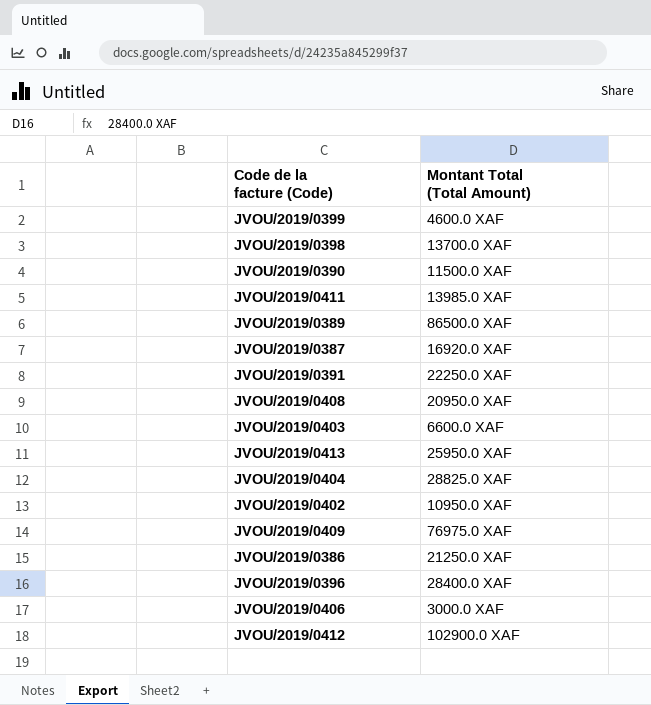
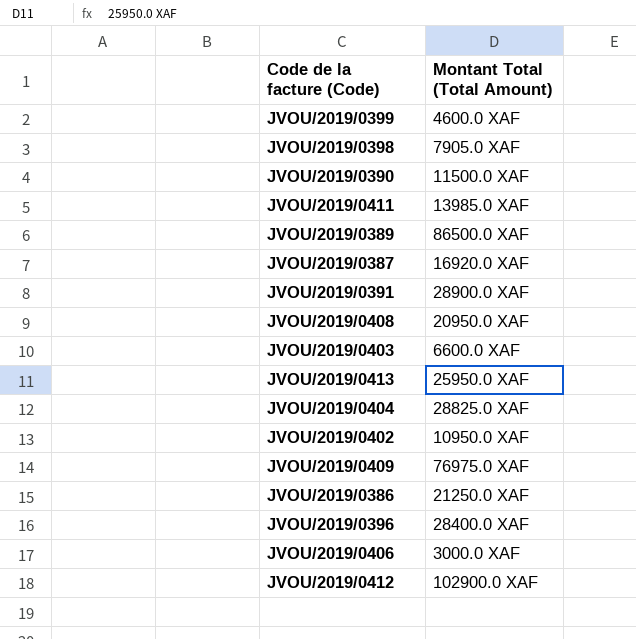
JVOU/2019/0398 | Montant Total (Total Amount): 13700.0 XAF -> 7905.0 XAF
JVOU/2019/0391 | Montant Total (Total Amount): 22250.0 XAF -> 28900.0 XAF

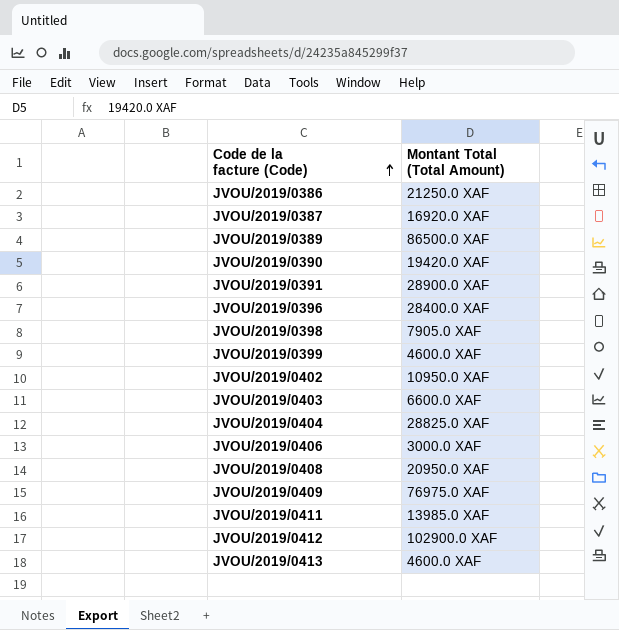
row order: none -> Code de la facture (Code) ascending
JVOU/2019/0390 | Montant Total (Total Amount): 11500.0 XAF -> 19420.0 XAF
JVOU/2019/0413 | Montant Total (Total Amount): 25950.0 XAF -> 4600.0 XAF

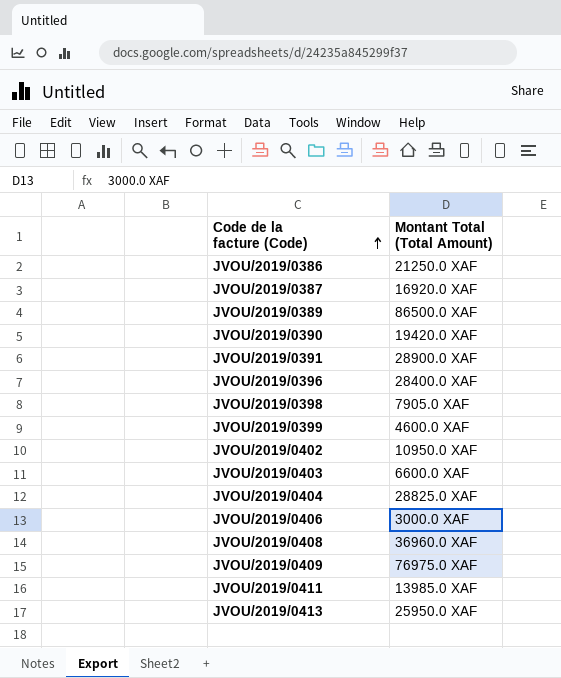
row JVOU/2019/0412: 102900.0 XAF -> none
JVOU/2019/0408 | Montant Total (Total Amount): 20950.0 XAF -> 36960.0 XAF
JVOU/2019/0413 | Montant Total (Total Amount): 4600.0 XAF -> 25950.0 XAF

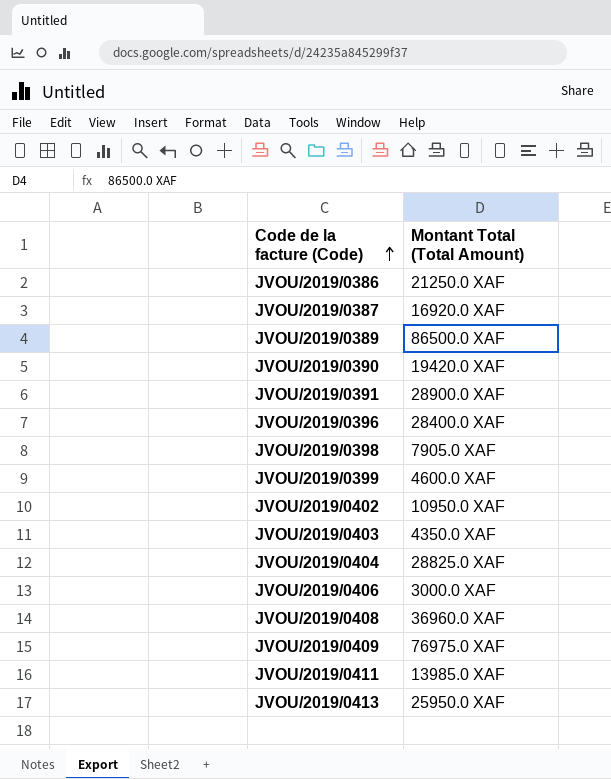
JVOU/2019/0403 | Montant Total (Total Amount): 6600.0 XAF -> 4350.0 XAF

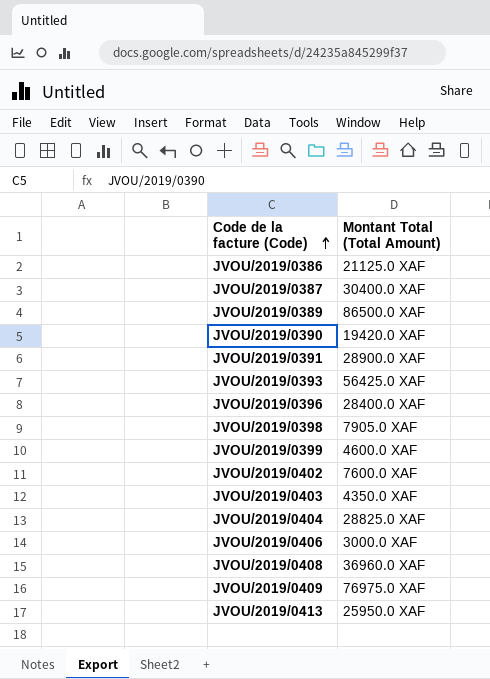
row JVOU/2019/0411: 13985.0 XAF -> none
JVOU/2019/0386 | Montant Total (Total Amount): 21250.0 XAF -> 21125.0 XAF
JVOU/2019/0387 | Montant Total (Total Amount): 16920.0 XAF -> 30400.0 XAF
row JVOU/2019/0393: none -> 56425.0 XAF
JVOU/2019/0402 | Montant Total (Total Amount): 10950.0 XAF -> 7600.0 XAF

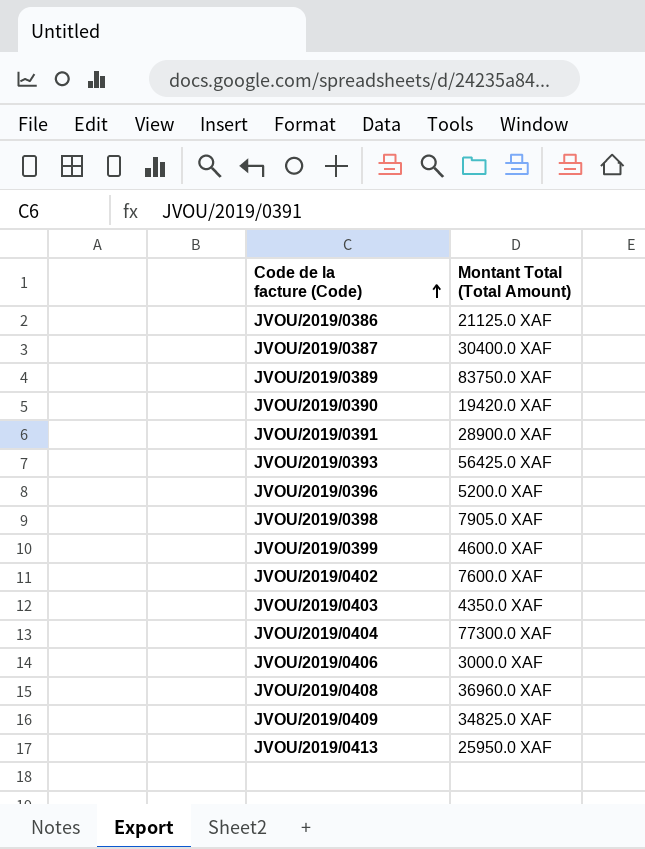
JVOU/2019/0389 | Montant Total (Total Amount): 86500.0 XAF -> 83750.0 XAF
JVOU/2019/0396 | Montant Total (Total Amount): 28400.0 XAF -> 5200.0 XAF
JVOU/2019/0404 | Montant Total (Total Amount): 28825.0 XAF -> 77300.0 XAF
JVOU/2019/0409 | Montant Total (Total Amount): 76975.0 XAF -> 34825.0 XAF

